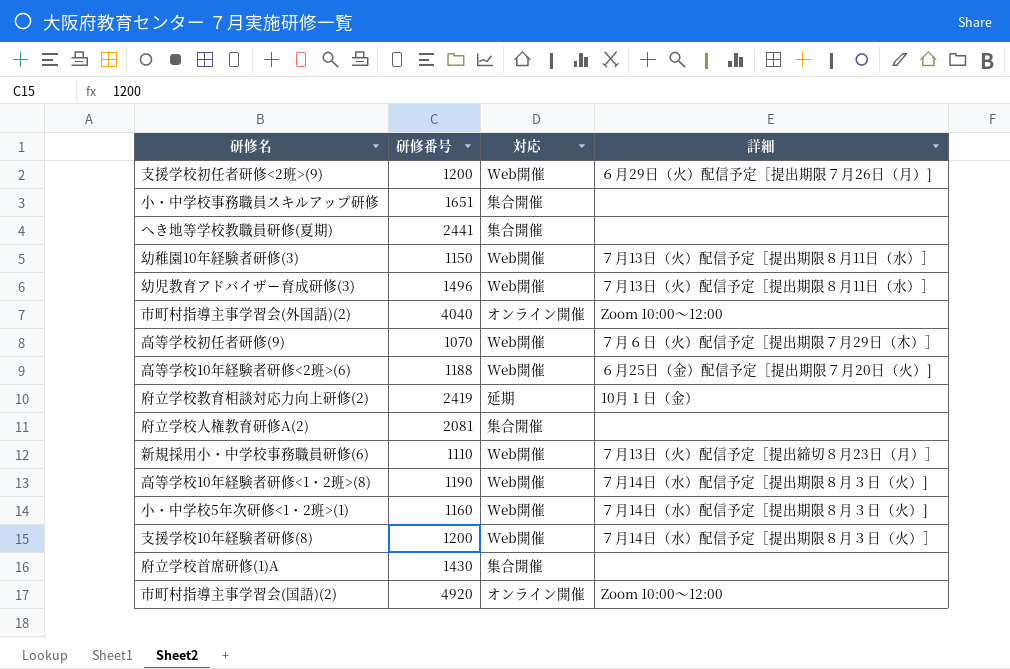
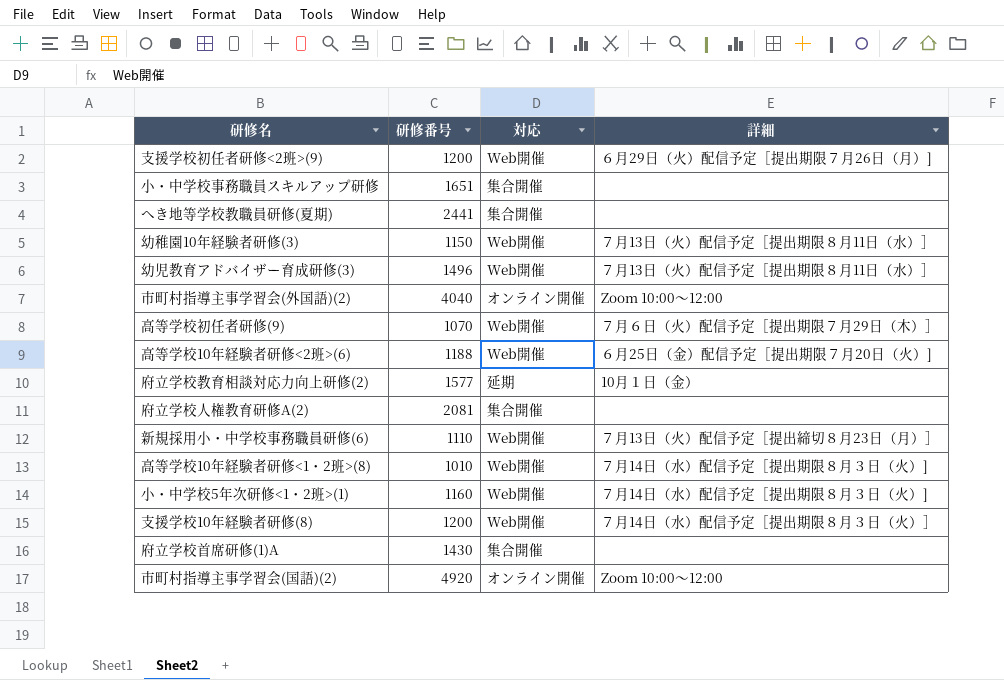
府立学校教育相談対応力向上研修(2) | 研修番号: 2419 -> 1577
高等学校10年経験者研修<1・2班>(8) | 研修番号: 1190 -> 1010

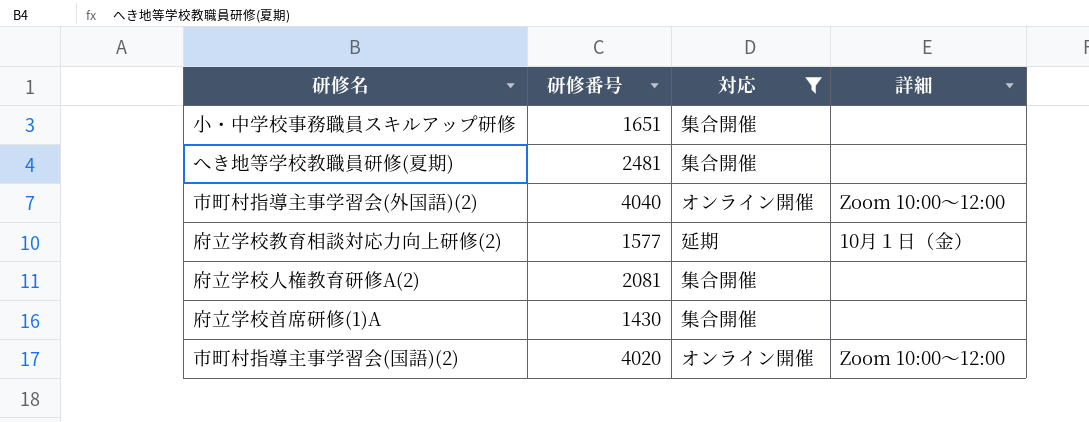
filter: none -> 対応 != Web開催
へき地等学校教職員研修(夏期) | 研修番号: 2441 -> 2481
市町村指導主事学習会(国語)(2) | 研修番号: 4920 -> 4020

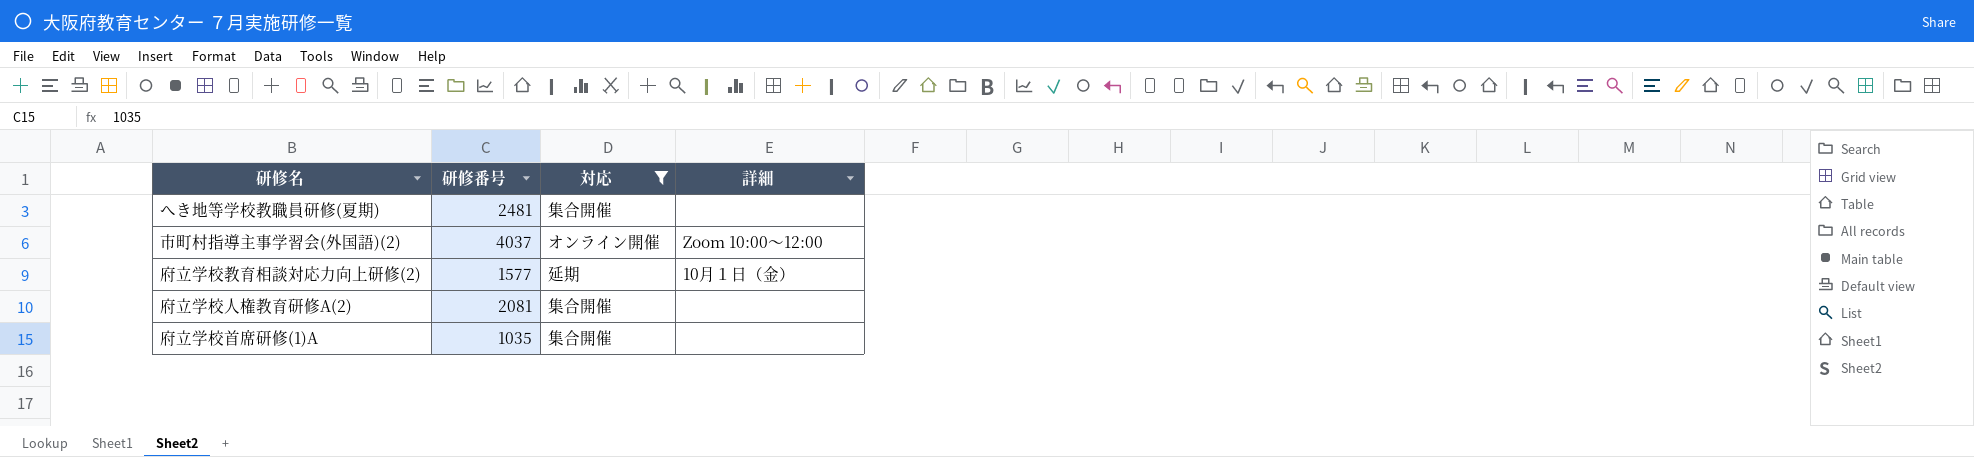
row 小・中学校事務職員スキルアップ研修: 1651 | 集合開催 | none -> none
row 市町村指導主事学習会(国語)(2): 4020 | オンライン開催 | Zoom 10:00～12:00 -> none
市町村指導主事学習会(外国語)(2) | 研修番号: 4040 -> 4037
府立学校首席研修(1)A | 研修番号: 1430 -> 1035

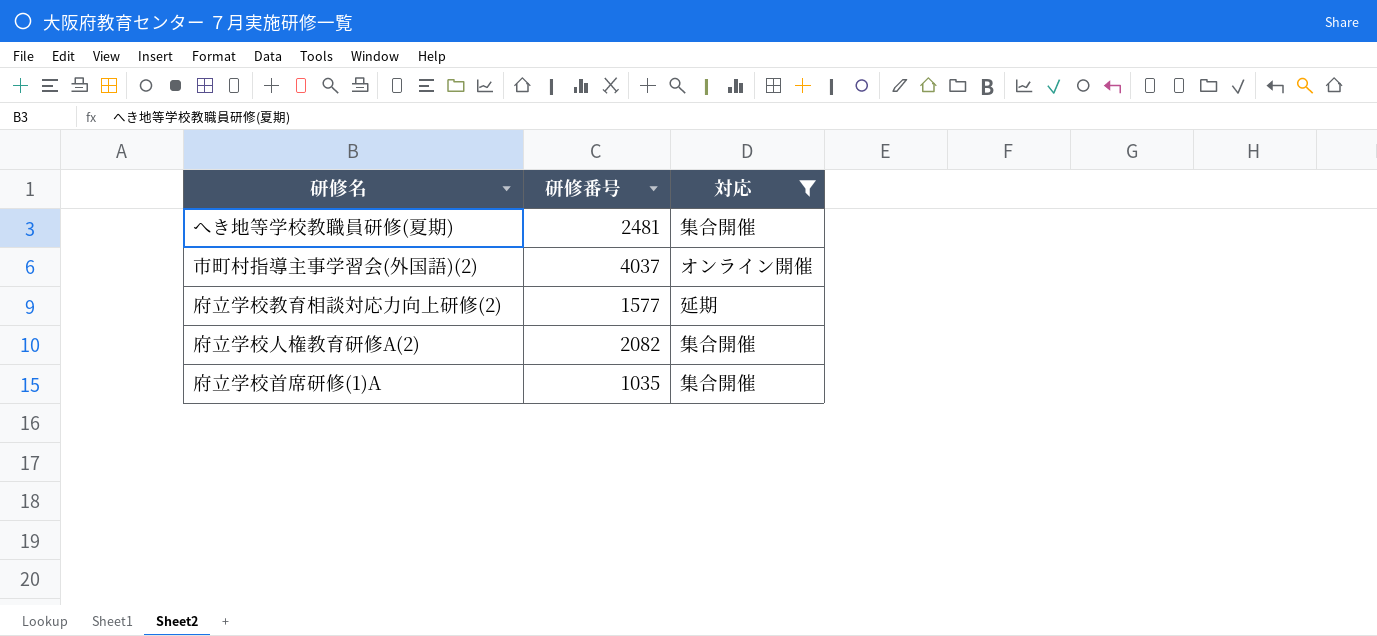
column 詳細 | position: 4 -> none
府立学校人権教育研修A(2) | 研修番号: 2081 -> 2082

